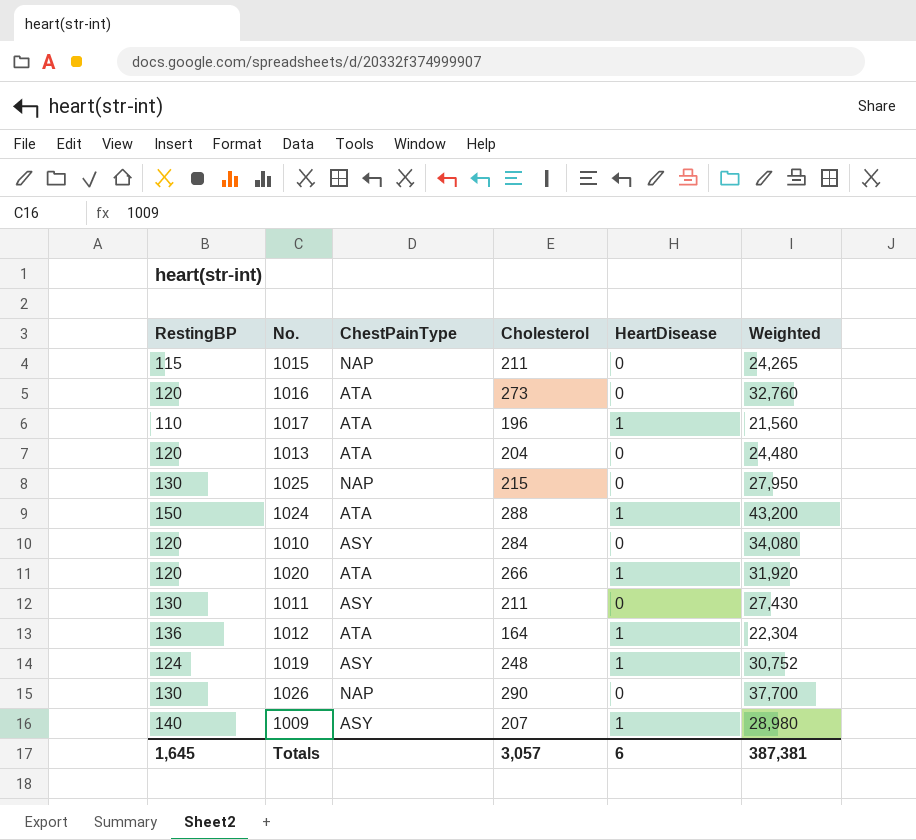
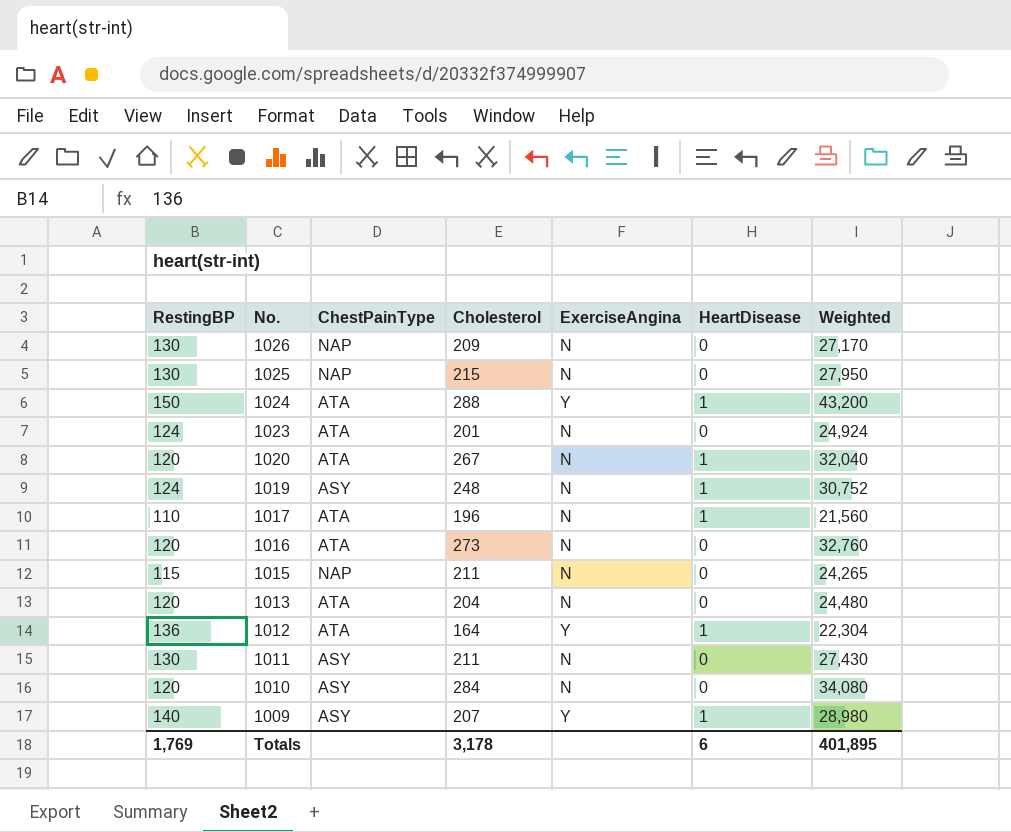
row order: none -> No. descending
column ExerciseAngina | position: none -> 5
1026 | Cholesterol: 290 -> 209
1026 | Weighted: 37,700 -> 27,170
row 1023: none -> 124 | ATA | 201 | N | 0 | 24,924
1020 | Cholesterol: 266 -> 267
1020 | Weighted: 31,920 -> 32,040
Totals | RestingBP: 1,645 -> 1,769
Totals | Cholesterol: 3,057 -> 3,178
Totals | Weighted: 387,381 -> 401,895

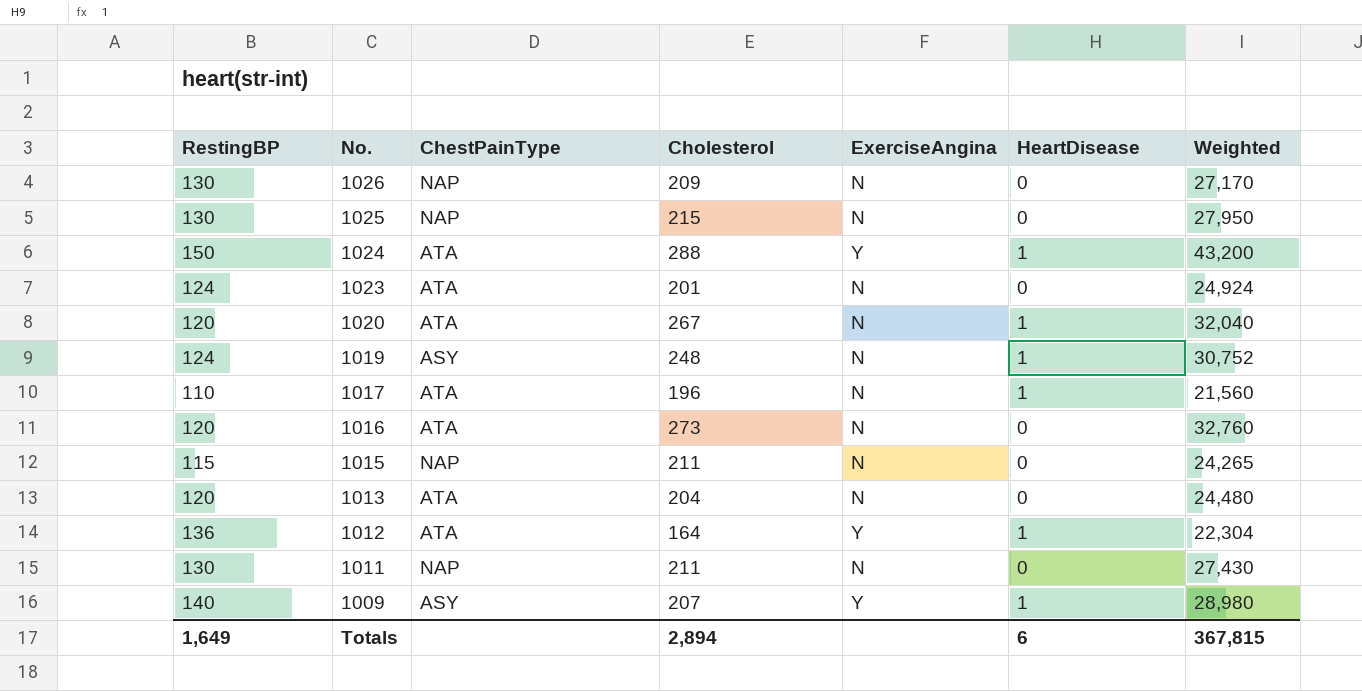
row 1010: 120 | ASY | 284 | N | 0 | 34,080 -> none
1011 | ChestPainType: ASY -> NAP
Totals | RestingBP: 1,769 -> 1,649
Totals | Cholesterol: 3,178 -> 2,894
Totals | Weighted: 401,895 -> 367,815

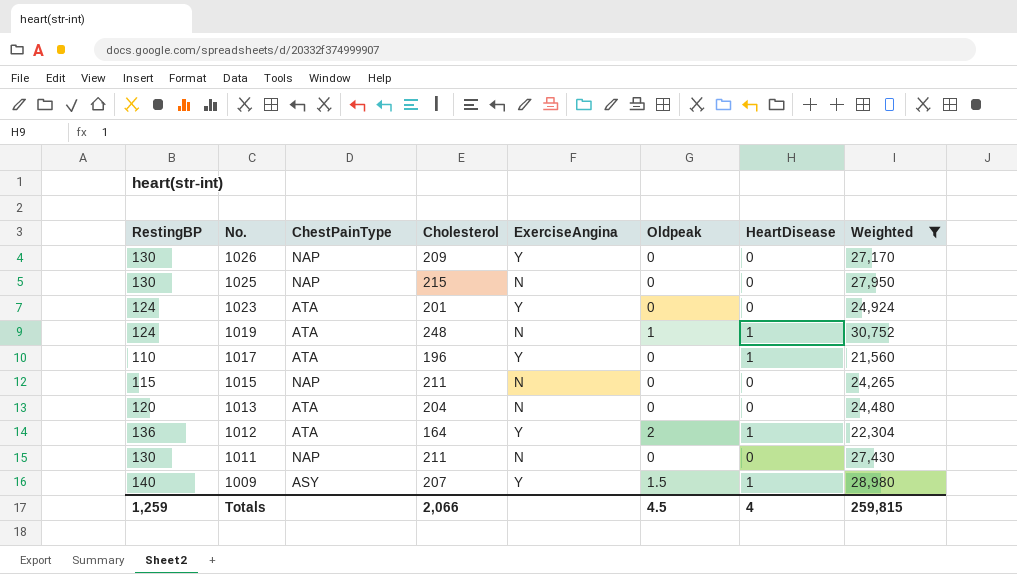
filter: none -> Weighted <= 30,752
column Oldpeak | position: none -> 6
1026 | ExerciseAngina: N -> Y
1023 | ExerciseAngina: N -> Y
1019 | ChestPainType: ASY -> ATA
1017 | ExerciseAngina: N -> Y
Totals | RestingBP: 1,649 -> 1,259
Totals | Cholesterol: 2,894 -> 2,066
Totals | HeartDisease: 6 -> 4
Totals | Weighted: 367,815 -> 259,815

